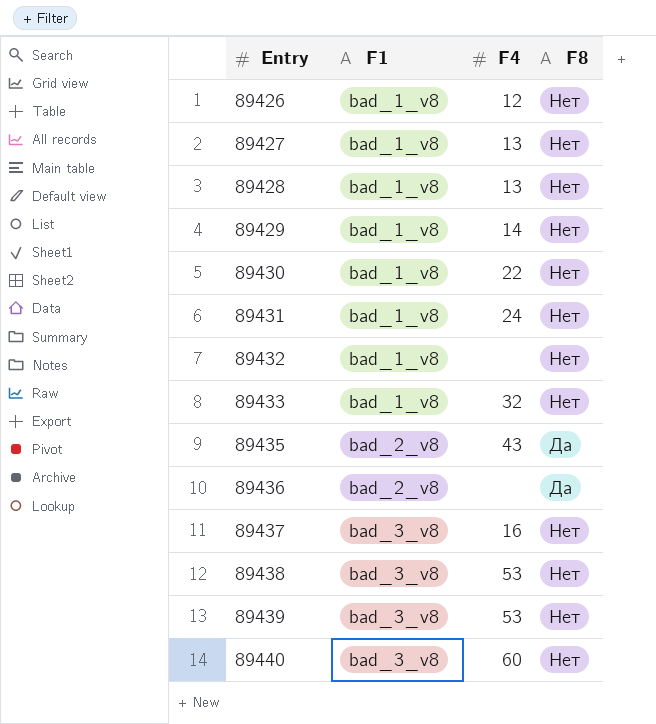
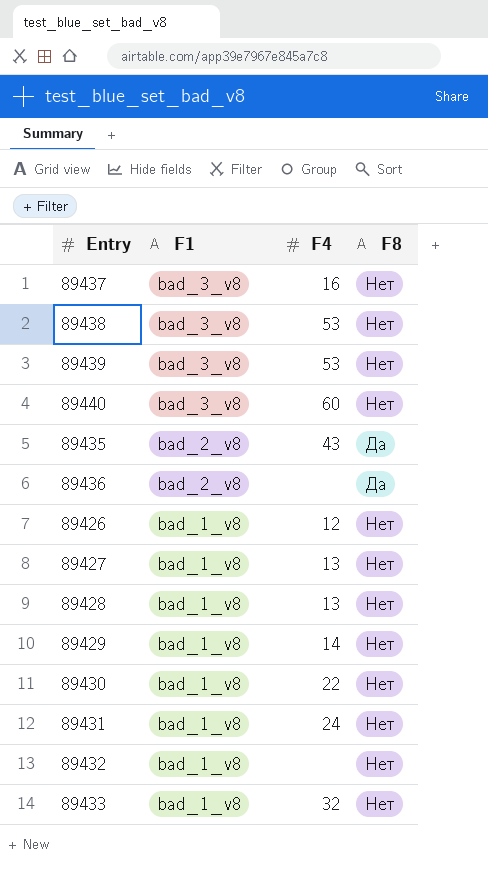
row order: Entry ascending -> F1 descending

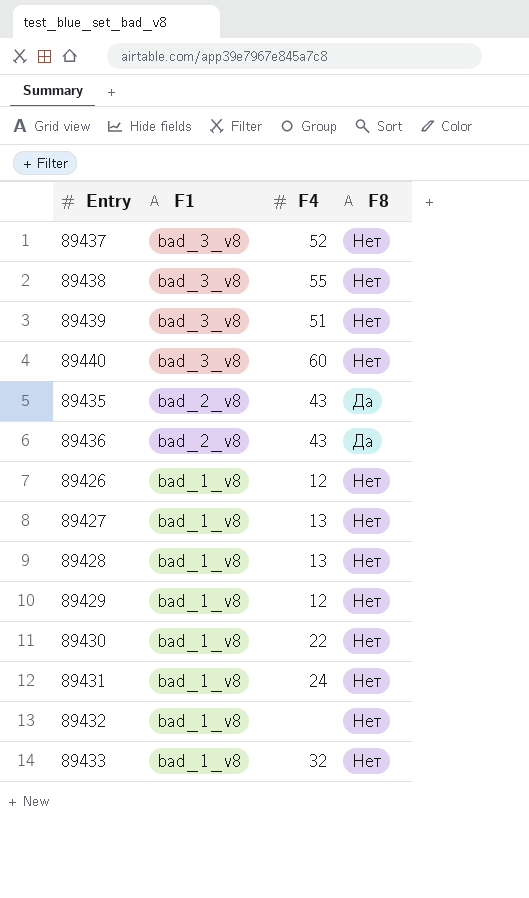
89437 | F4: 16 -> 52
89438 | F4: 53 -> 55
89439 | F4: 53 -> 51
89436 | F4: none -> 43
89429 | F4: 14 -> 12

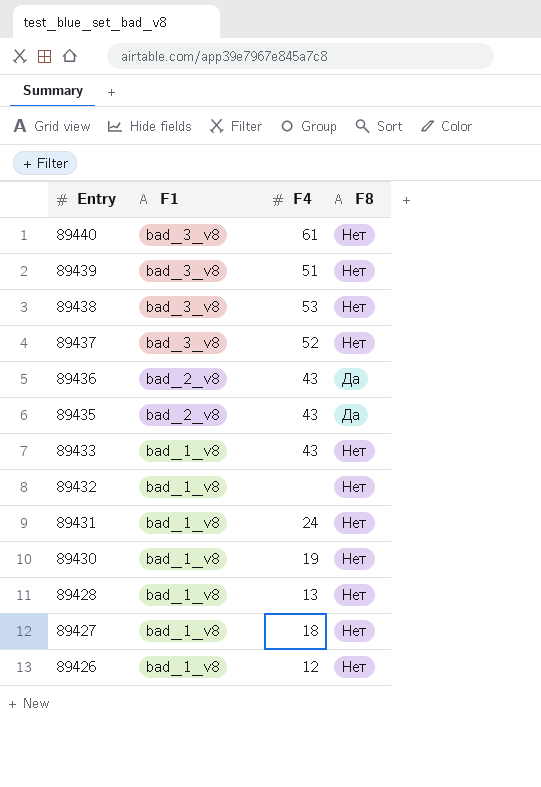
row order: F1 descending -> Entry descending
row 89429: bad_1_v8 | 12 | Нет -> none
89440 | F4: 60 -> 61
89438 | F4: 55 -> 53
89433 | F4: 32 -> 43
89430 | F4: 22 -> 19
89427 | F4: 13 -> 18

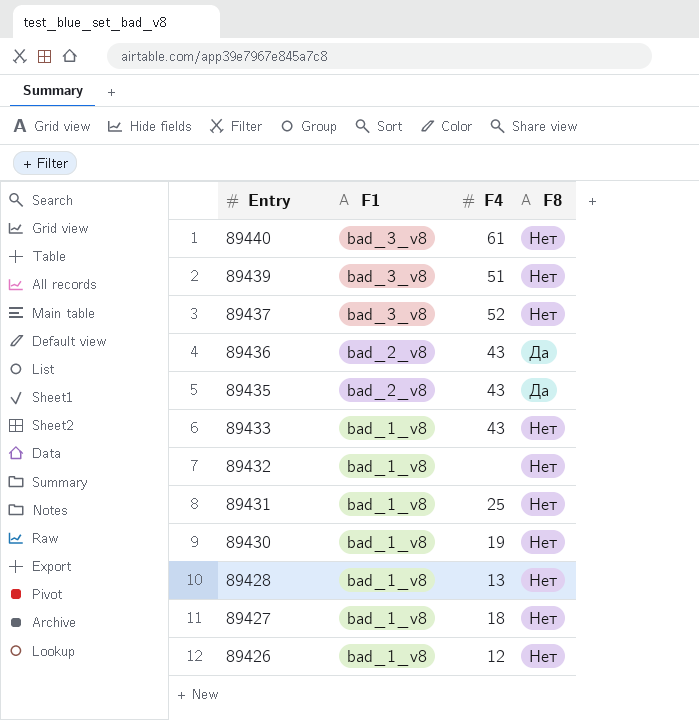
row 89438: bad_3_v8 | 53 | Нет -> none
89431 | F4: 24 -> 25

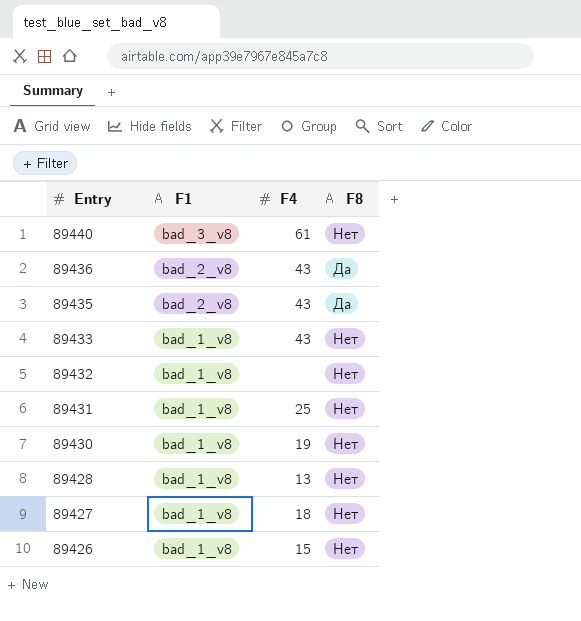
row 89439: bad_3_v8 | 51 | Нет -> none
row 89437: bad_3_v8 | 52 | Нет -> none
89426 | F4: 12 -> 15

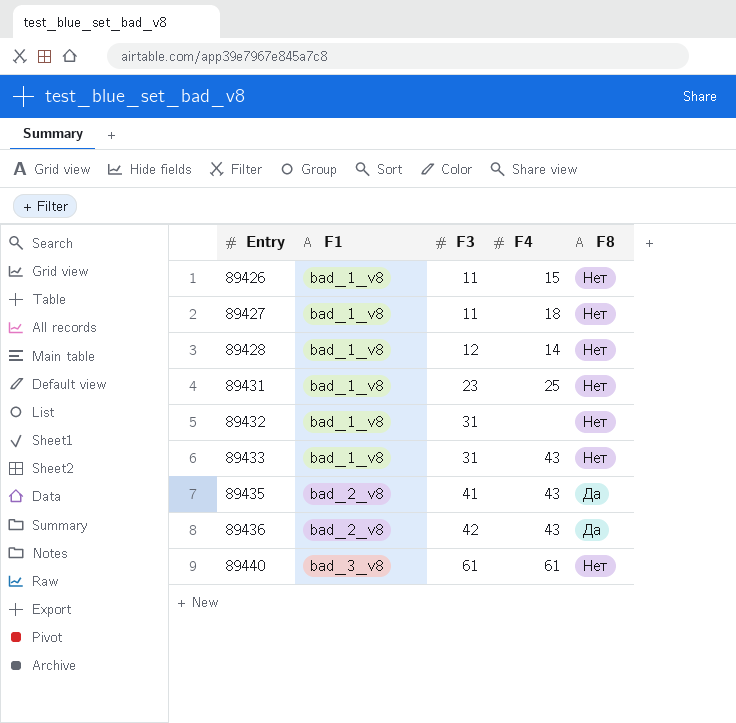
row order: Entry descending -> Entry ascending
column F3 | position: none -> 3
row 89430: bad_1_v8 | 19 | Нет -> none
89428 | F4: 13 -> 14

